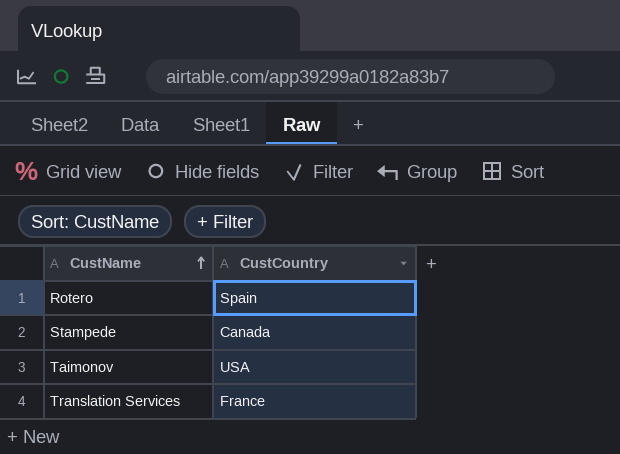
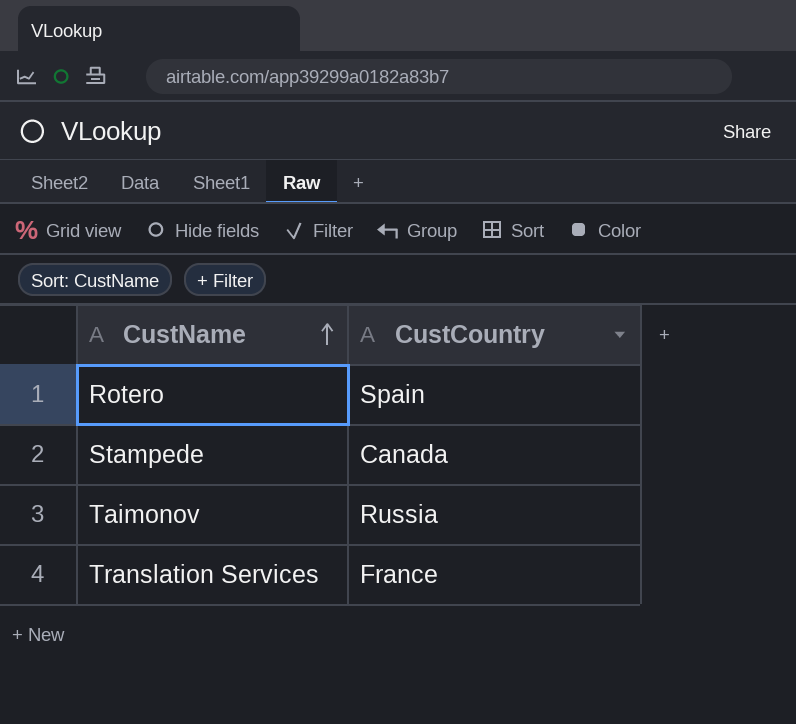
Taimonov | CustCountry: USA -> Russia

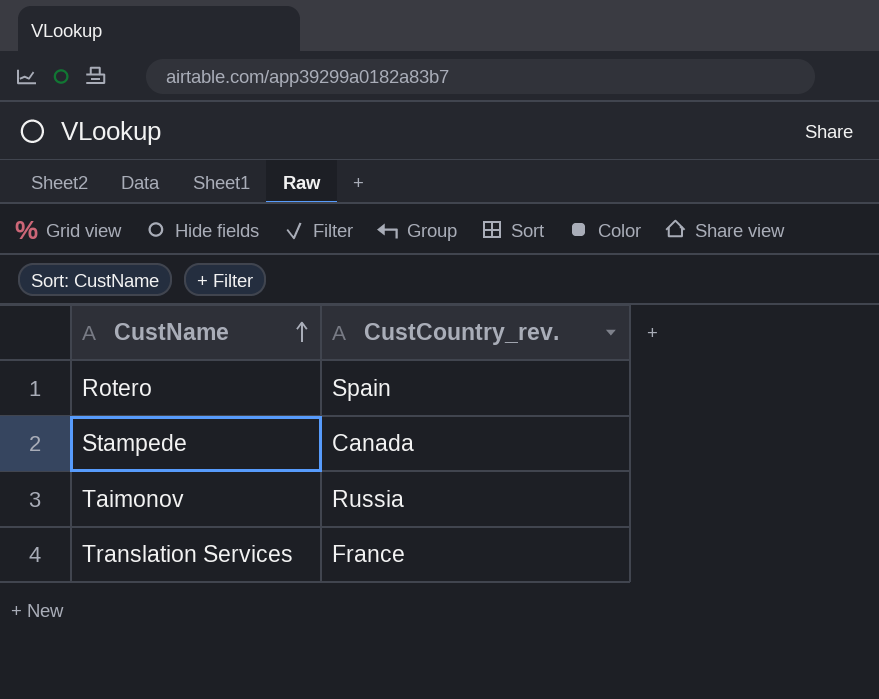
column name: CustCountry -> CustCountry_rev.

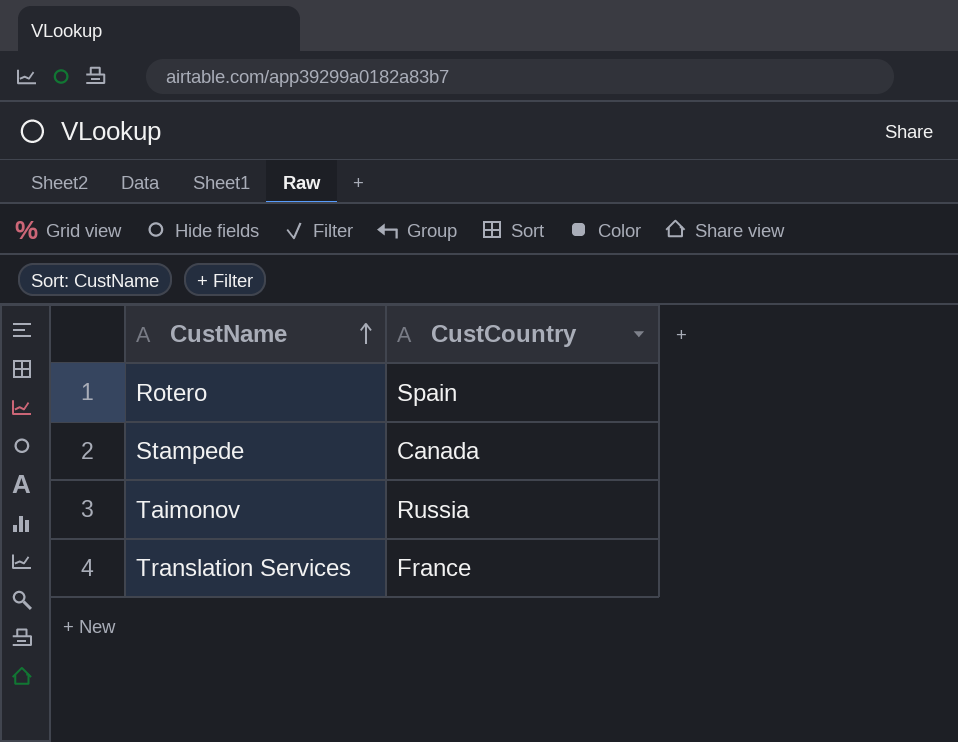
column name: CustCountry_rev. -> CustCountry

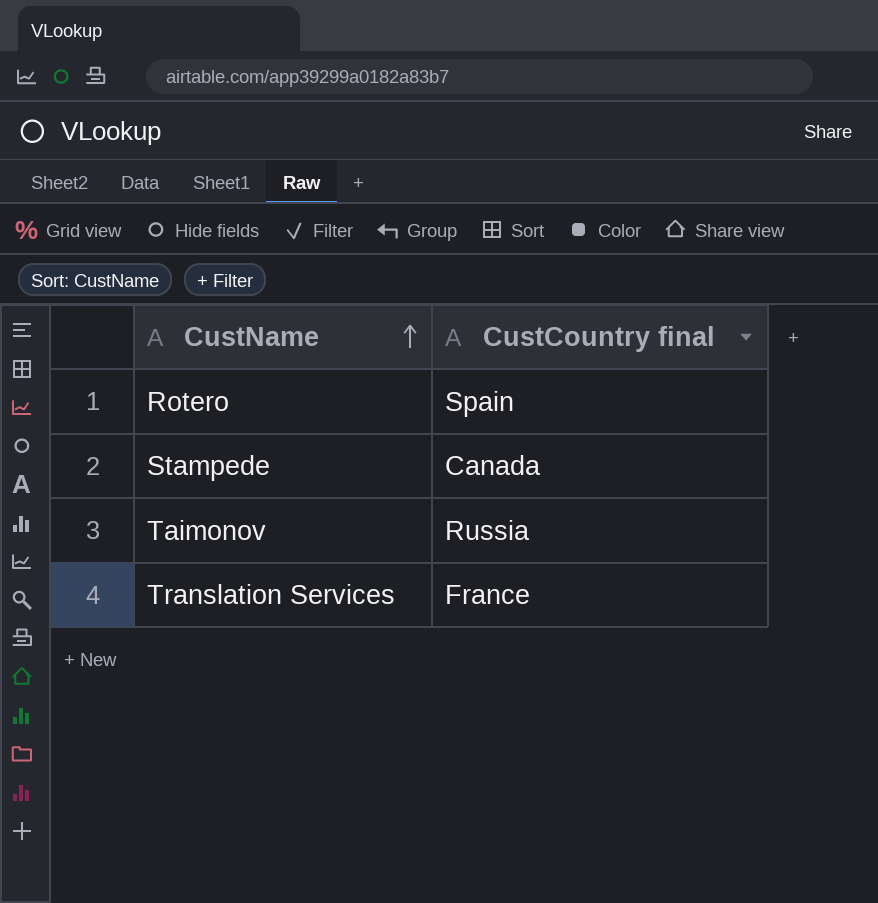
column name: CustCountry -> CustCountry final

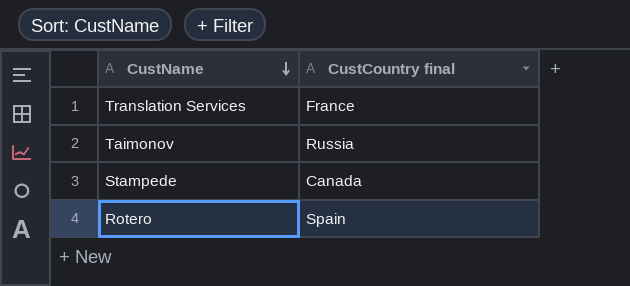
row order: CustName ascending -> CustName descending

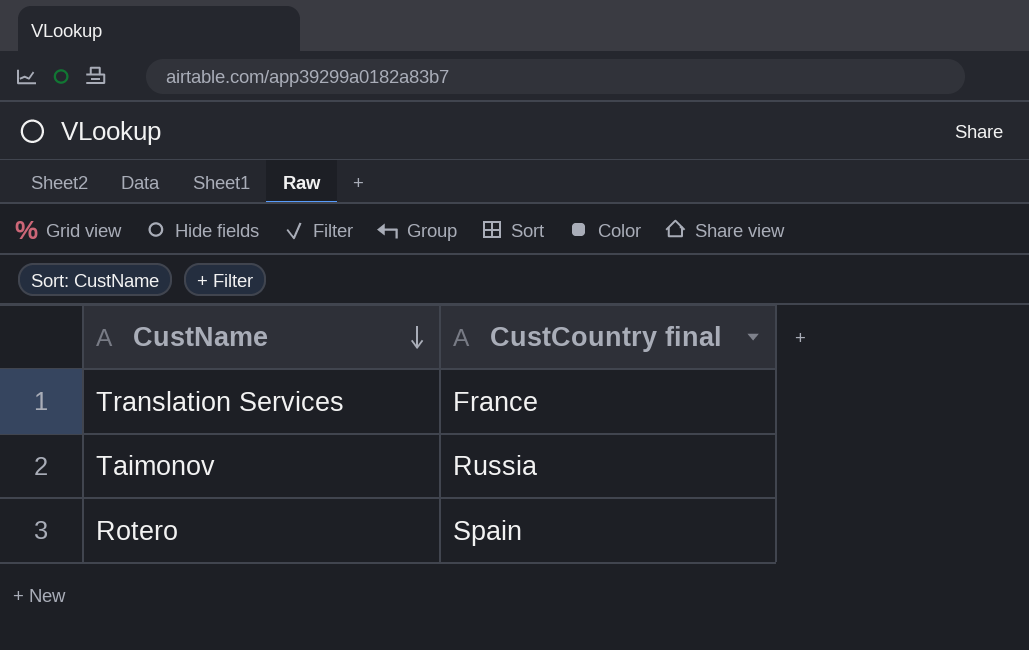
row Stampede: Canada -> none

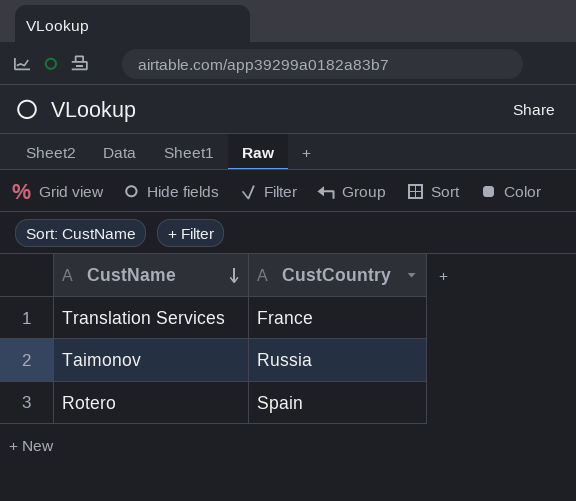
column name: CustCountry final -> CustCountry

